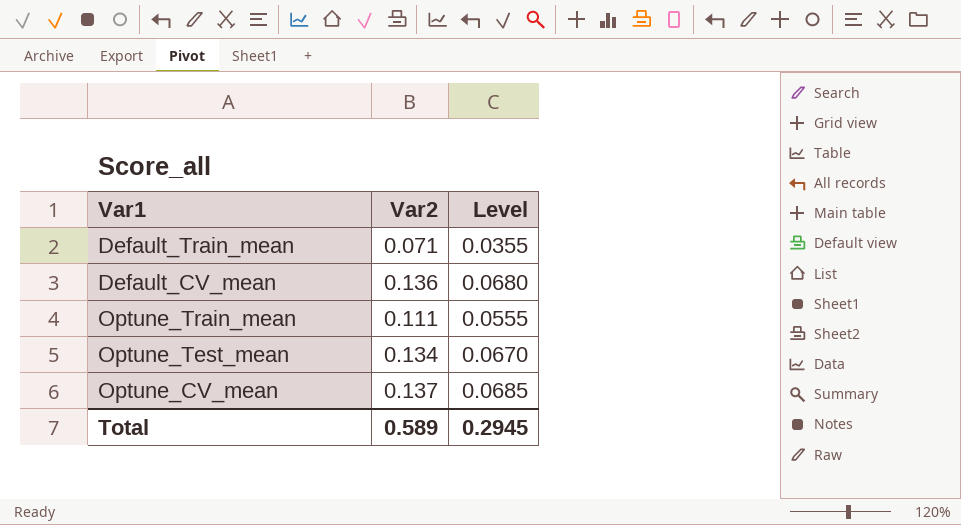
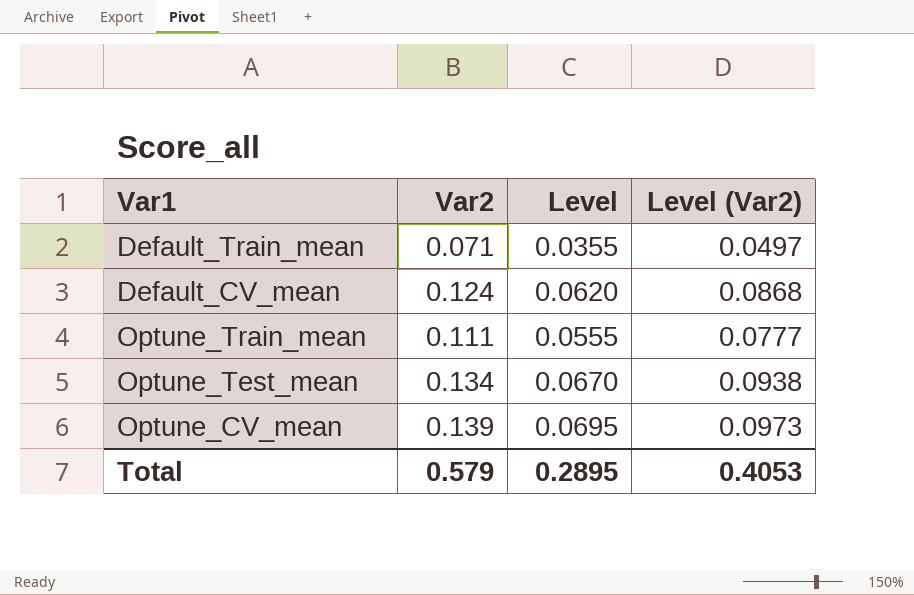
column Level (Var2) | formula: none -> [Var2] * 0.7
Default_CV_mean | Var2: 0.136 -> 0.124
Default_CV_mean | Level: 0.0680 -> 0.0620
Optune_CV_mean | Var2: 0.137 -> 0.139
Optune_CV_mean | Level: 0.0685 -> 0.0695
Total | Var2: 0.589 -> 0.579
Total | Level: 0.2945 -> 0.2895

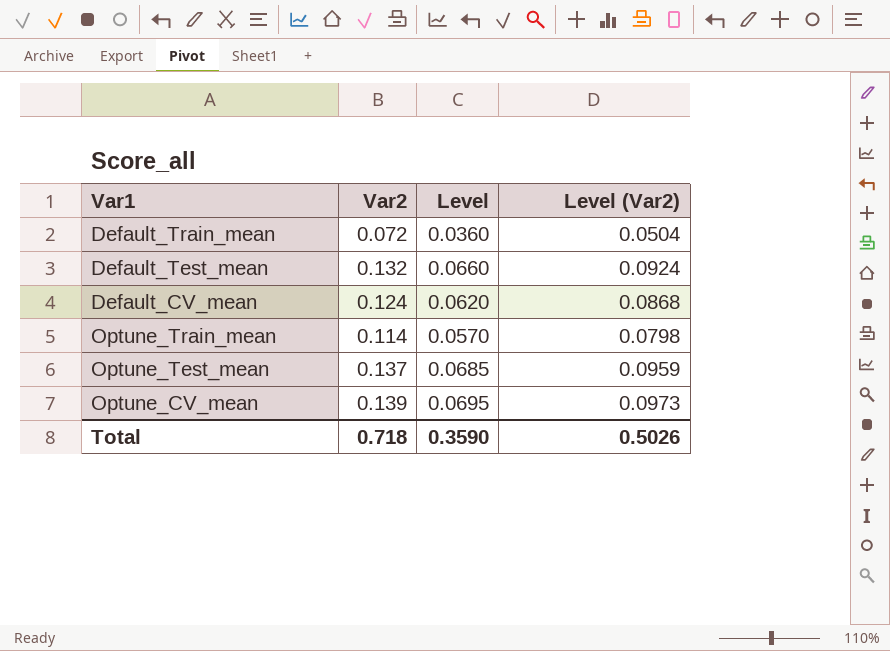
Default_Train_mean | Var2: 0.071 -> 0.072
Default_Train_mean | Level: 0.0355 -> 0.0360
Default_Train_mean | Level (Var2): 0.0497 -> 0.0504
row Default_Test_mean: none -> 0.132 | 0.0660 | 0.0924
Optune_Train_mean | Var2: 0.111 -> 0.114
Optune_Train_mean | Level: 0.0555 -> 0.0570
Optune_Train_mean | Level (Var2): 0.0777 -> 0.0798
Optune_Test_mean | Var2: 0.134 -> 0.137
Optune_Test_mean | Level: 0.0670 -> 0.0685
Optune_Test_mean | Level (Var2): 0.0938 -> 0.0959
Total | Var2: 0.579 -> 0.718
Total | Level: 0.2895 -> 0.3590
Total | Level (Var2): 0.4053 -> 0.5026

